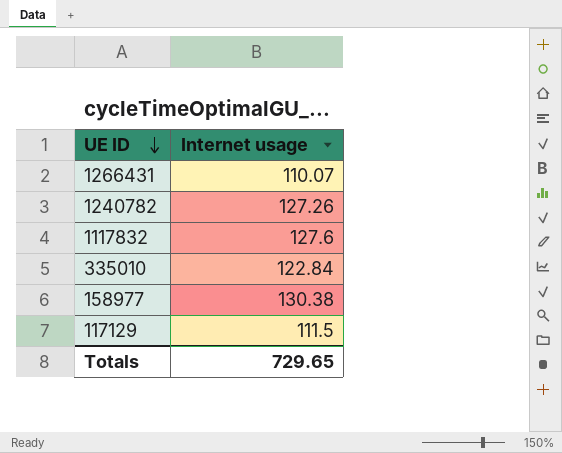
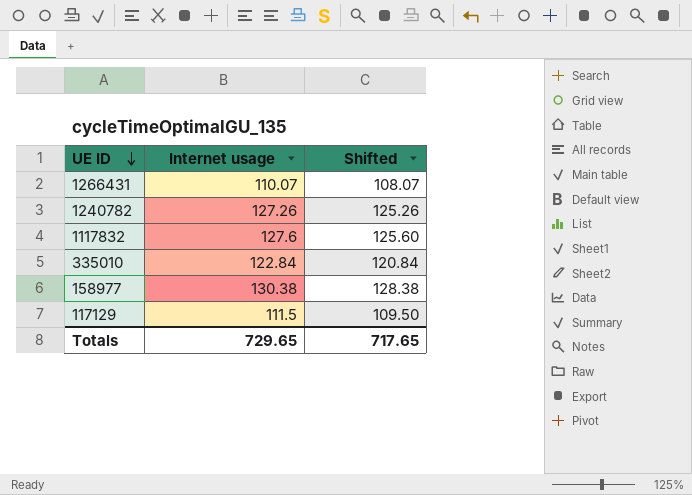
column Shifted | formula: none -> [Internet usage] - 2

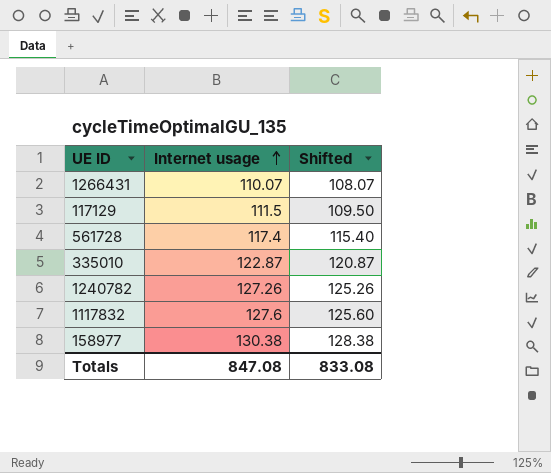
row order: UE ID descending -> Internet usage ascending
row 561728: none -> 117.4 | 115.40
335010 | Internet usage: 122.84 -> 122.87
335010 | Shifted: 120.84 -> 120.87
Totals | Internet usage: 729.65 -> 847.08
Totals | Shifted: 717.65 -> 833.08

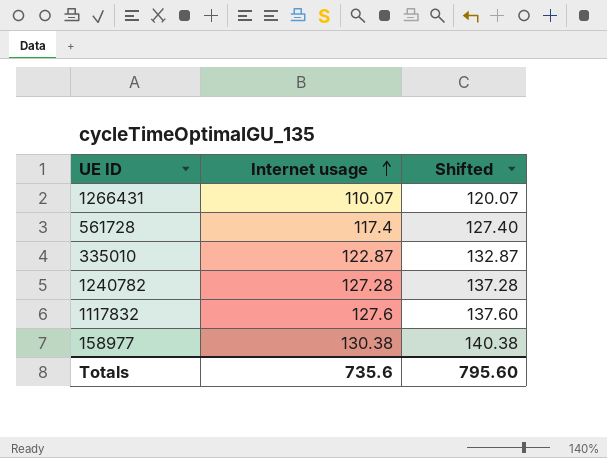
column Shifted | formula: [Internet usage] - 2 -> [Internet usage] + 10
row 117129: 111.5 | 109.50 -> none
1240782 | Internet usage: 127.26 -> 127.28
Totals | Internet usage: 847.08 -> 735.6
Totals | Shifted: 833.08 -> 795.60

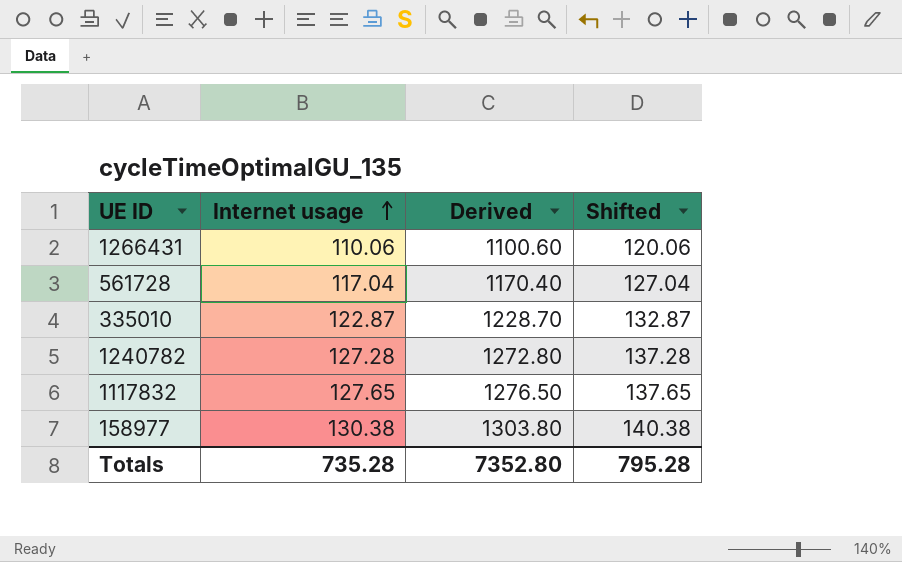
column Derived | formula: none -> [Internet usage] * 10
1266431 | Internet usage: 110.07 -> 110.06
1266431 | Shifted: 120.07 -> 120.06
561728 | Internet usage: 117.4 -> 117.04
561728 | Shifted: 127.40 -> 127.04
1117832 | Internet usage: 127.6 -> 127.65
1117832 | Shifted: 137.60 -> 137.65
Totals | Internet usage: 735.6 -> 735.28
Totals | Shifted: 795.60 -> 795.28

